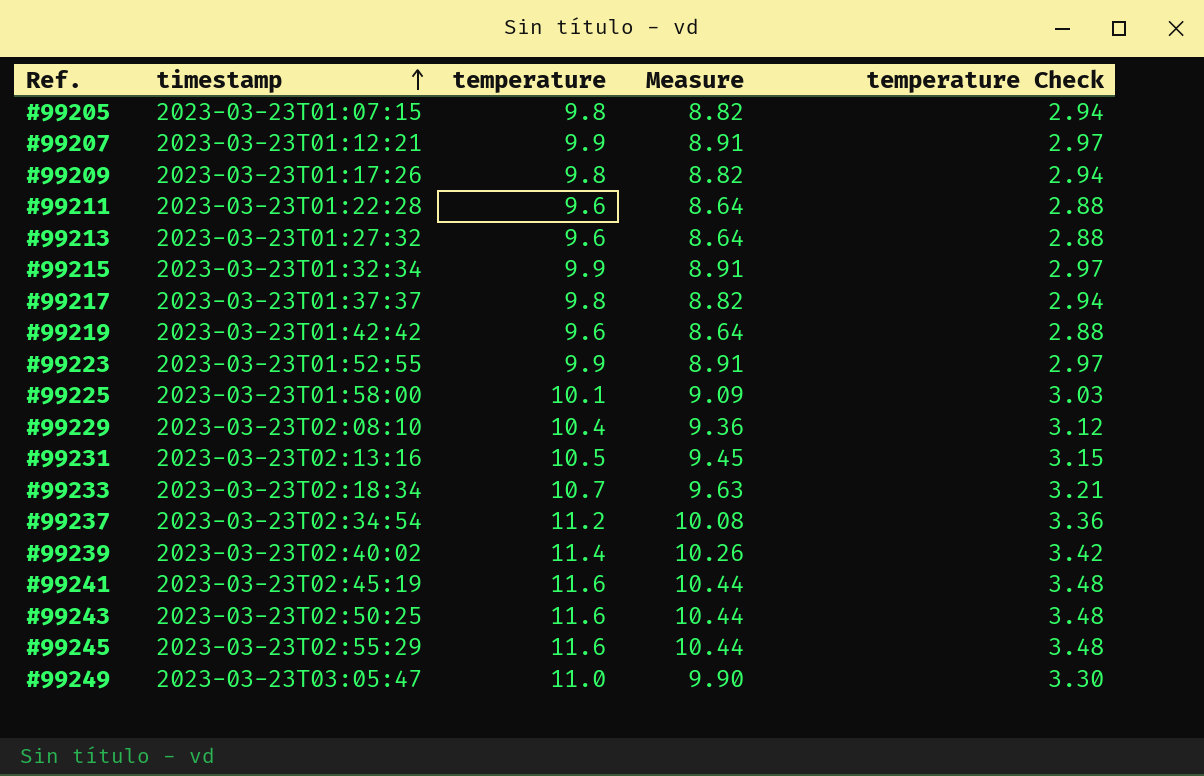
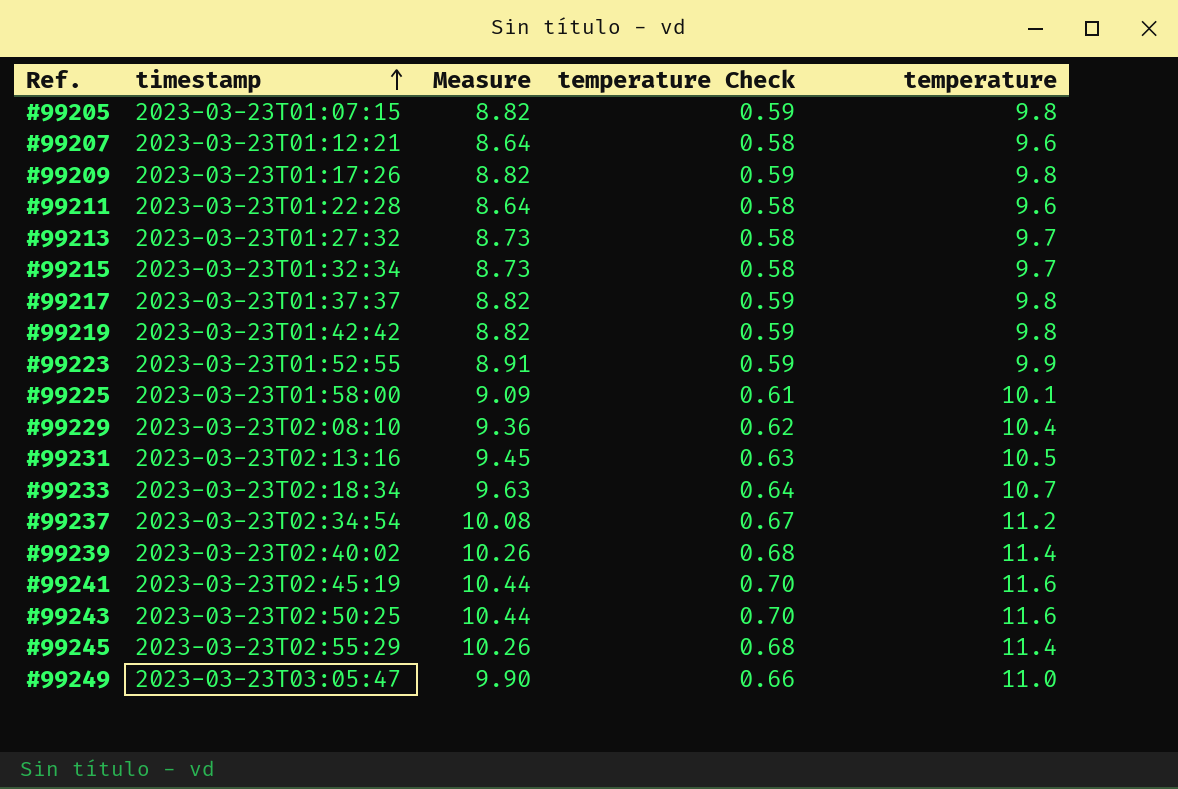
column temperature Check | formula: [temperature] * 0.3 -> [temperature] * 0.06
column temperature | position: 3 -> 5
#99207 | Measure: 8.91 -> 8.64
#99207 | temperature: 9.9 -> 9.6
#99213 | Measure: 8.64 -> 8.73
#99213 | temperature: 9.6 -> 9.7
#99215 | Measure: 8.91 -> 8.73
#99215 | temperature: 9.9 -> 9.7
#99219 | Measure: 8.64 -> 8.82
#99219 | temperature: 9.6 -> 9.8
#99245 | Measure: 10.44 -> 10.26
#99245 | temperature: 11.6 -> 11.4

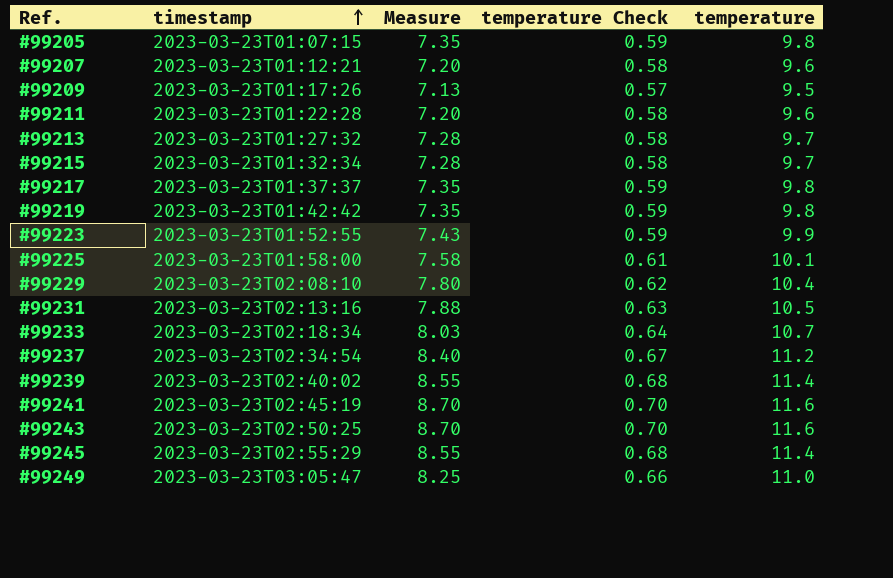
column Measure | formula: [temperature] * 0.9 -> [temperature] * 0.75
#99209 | temperature Check: 0.59 -> 0.57
#99209 | temperature: 9.8 -> 9.5

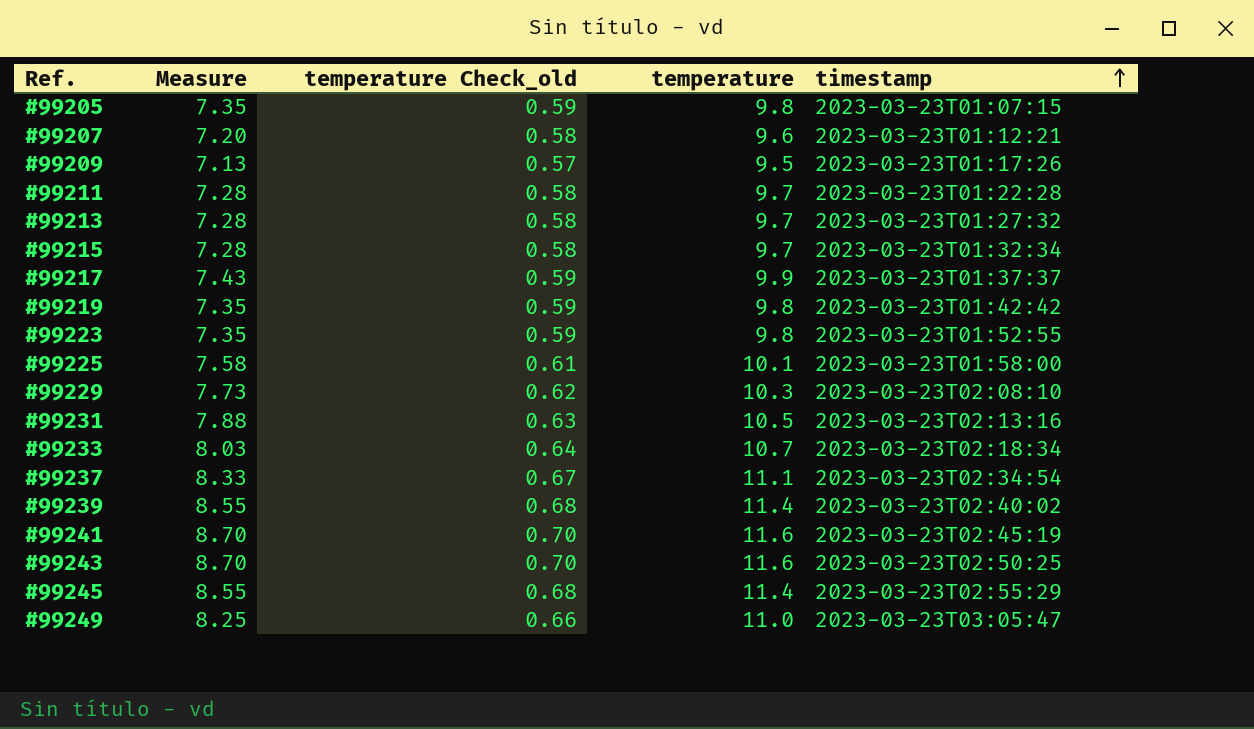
column name: temperature Check -> temperature Check_old
column timestamp | position: 2 -> 5
#99211 | Measure: 7.20 -> 7.28
#99211 | temperature: 9.6 -> 9.7
#99217 | Measure: 7.35 -> 7.43
#99217 | temperature: 9.8 -> 9.9
#99223 | Measure: 7.43 -> 7.35
#99223 | temperature: 9.9 -> 9.8
#99229 | Measure: 7.80 -> 7.73
#99229 | temperature: 10.4 -> 10.3
#99237 | Measure: 8.40 -> 8.33
#99237 | temperature: 11.2 -> 11.1

